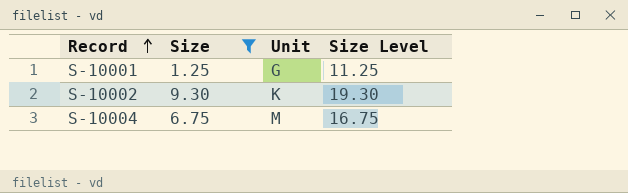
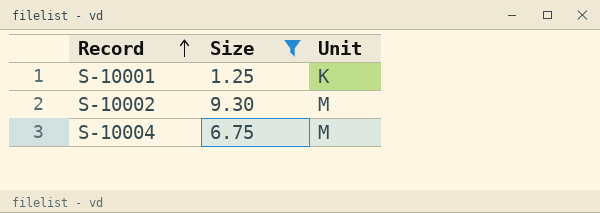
column Size Level | formula: [Size] + 10 -> none
S-10001 | Unit: G -> K
S-10002 | Unit: K -> M

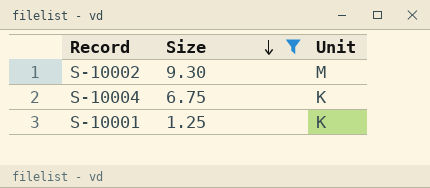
row order: Record ascending -> Size descending
S-10004 | Unit: M -> K

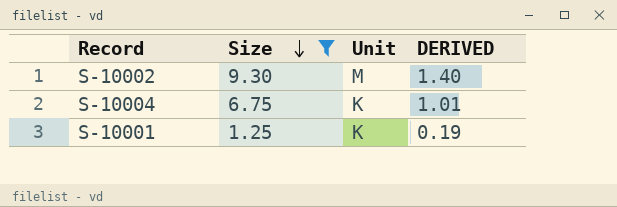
column DERIVED | formula: none -> [Size] * 0.15

